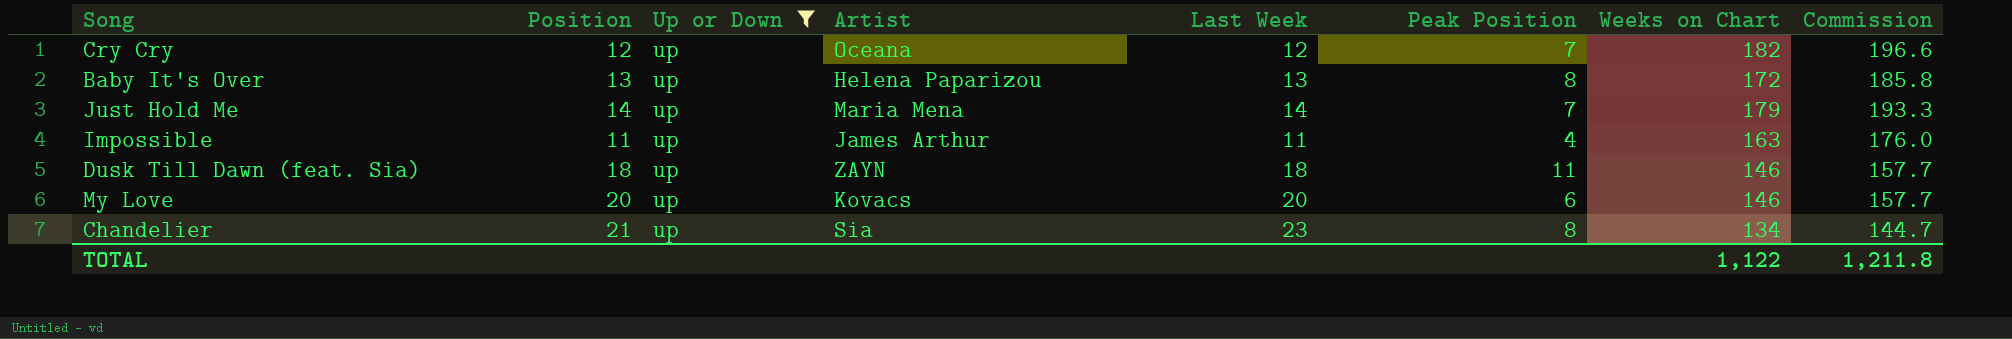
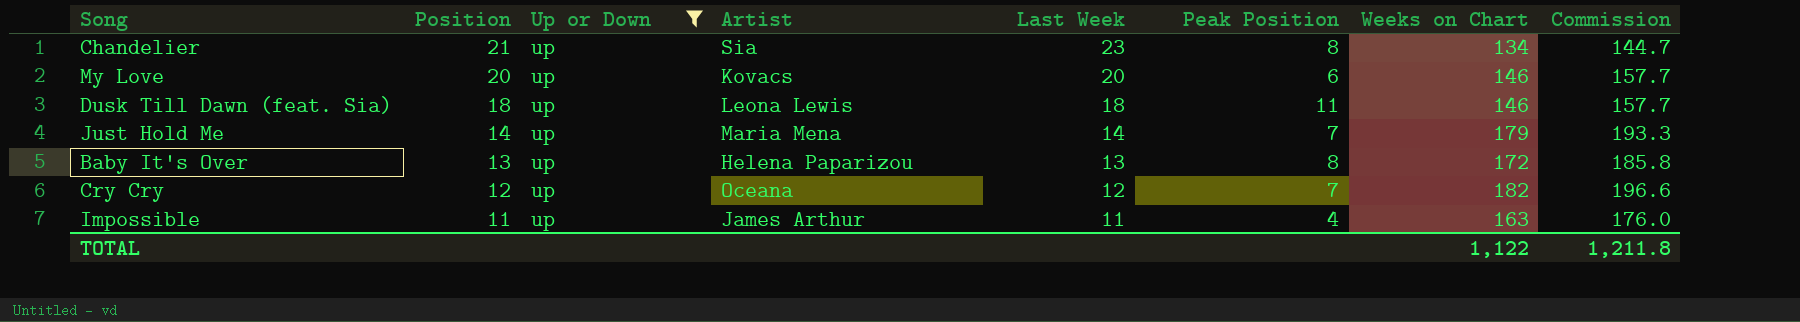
row order: none -> Position descending
Dusk Till Dawn (feat. Sia) | Artist: ZAYN -> Leona Lewis

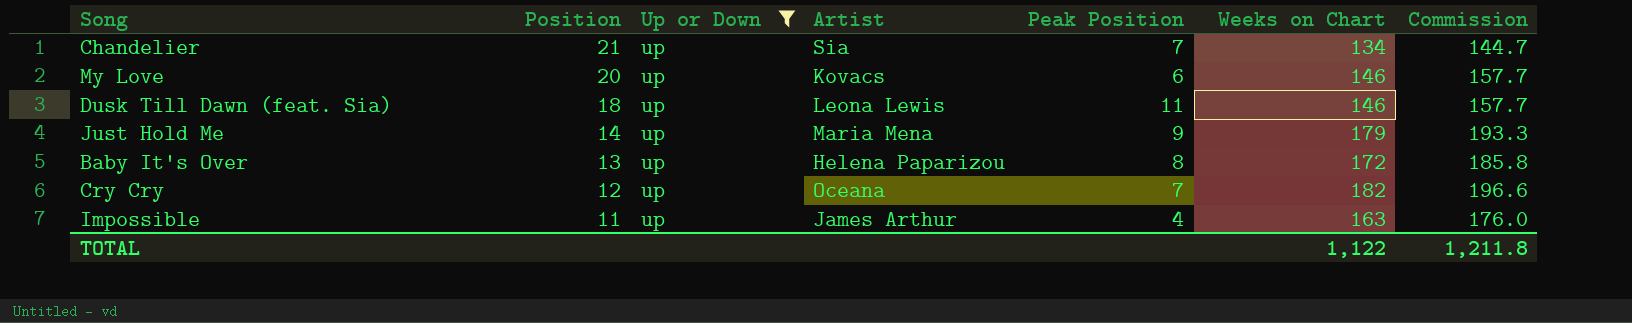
column Last Week | position: 5 -> none
Chandelier | Peak Position: 8 -> 7
Just Hold Me | Peak Position: 7 -> 9

